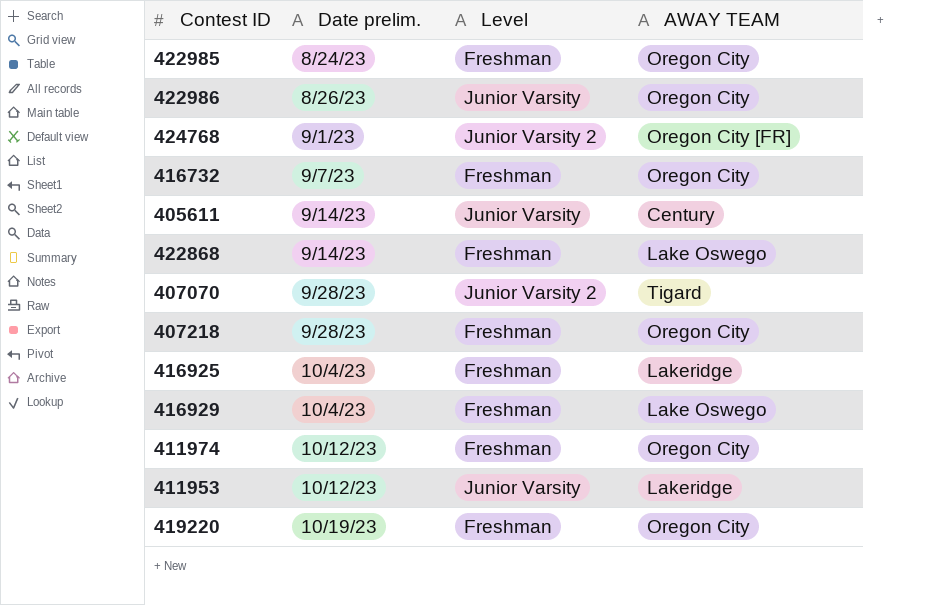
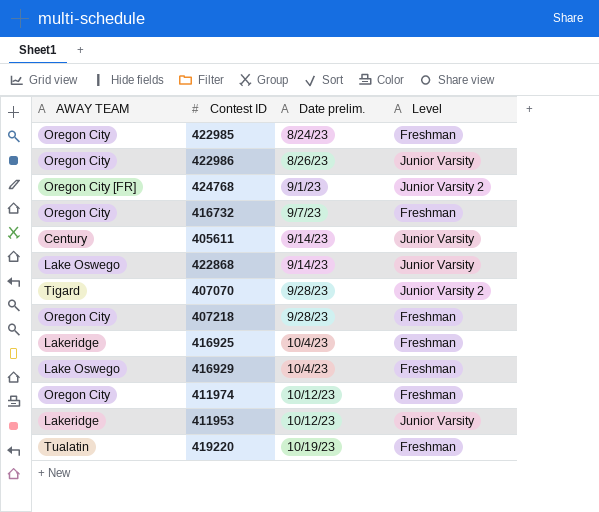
column AWAY TEAM | position: 4 -> 1
422868 | Level: Freshman -> Junior Varsity
419220 | AWAY TEAM: Oregon City -> Tualatin

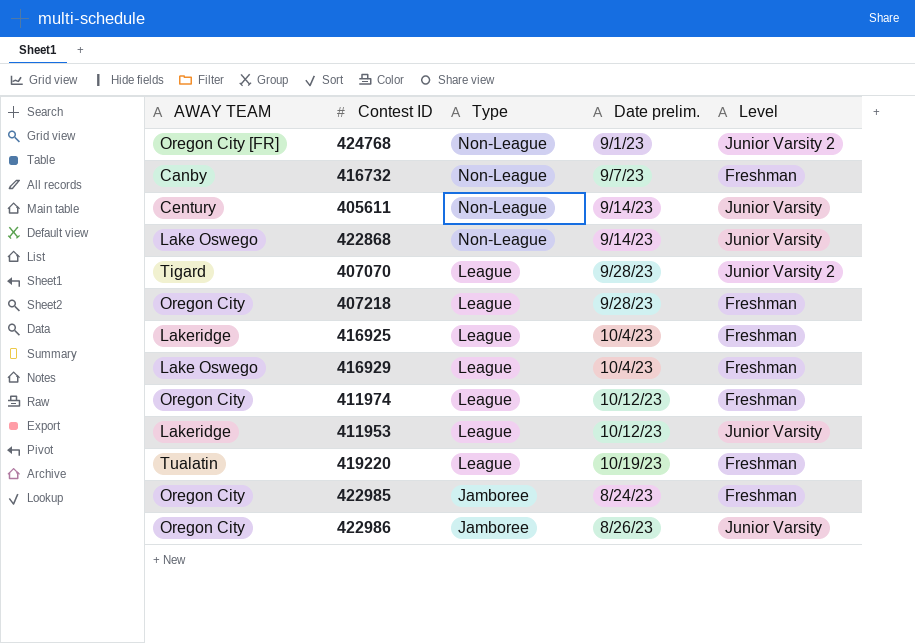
row order: Date prelim. ascending -> Type descending
column Type | position: none -> 3
416732 | AWAY TEAM: Oregon City -> Canby

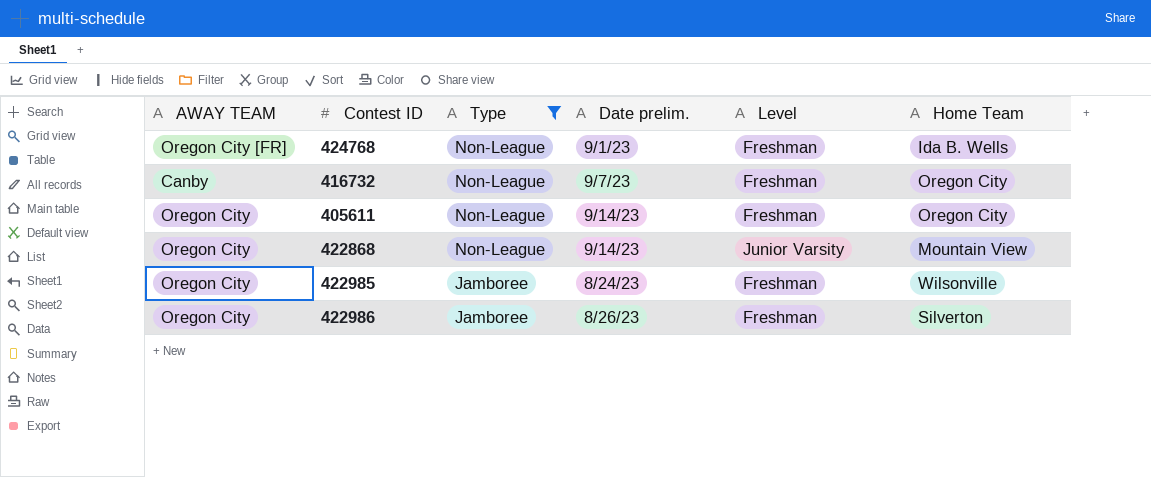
filter: none -> Type != League
column Home Team | position: none -> 6
424768 | Level: Junior Varsity 2 -> Freshman
405611 | AWAY TEAM: Century -> Oregon City
405611 | Level: Junior Varsity -> Freshman
422868 | AWAY TEAM: Lake Oswego -> Oregon City
422986 | Level: Junior Varsity -> Freshman

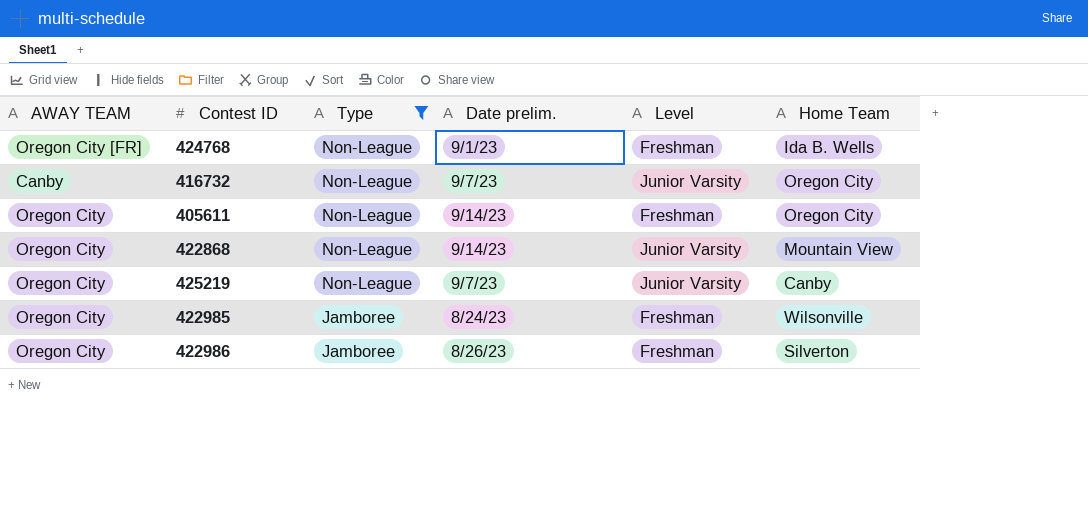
416732 | Level: Freshman -> Junior Varsity
row 425219: none -> Oregon City | Non-League | 9/7/23 | Junior Varsity | Canby

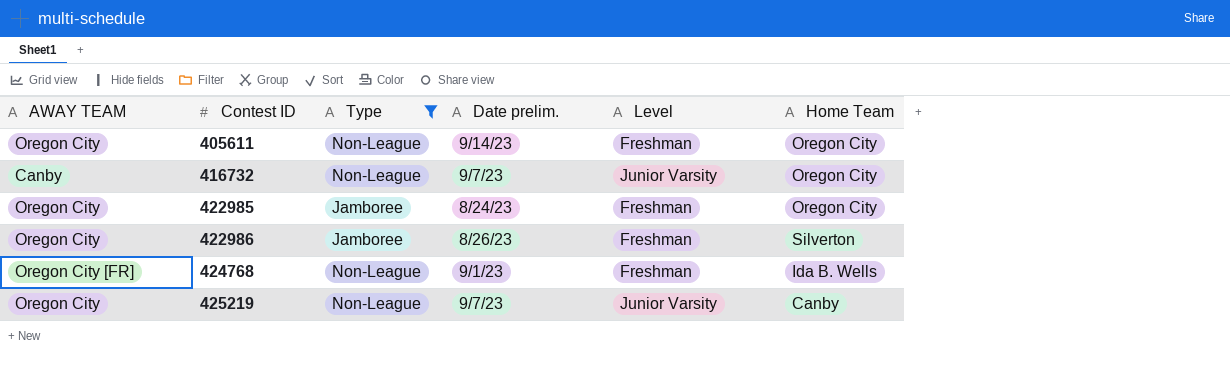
row order: Type descending -> Contest ID ascending
row 422868: Oregon City | Non-League | 9/14/23 | Junior Varsity | Mountain View -> none
422985 | Home Team: Wilsonville -> Oregon City

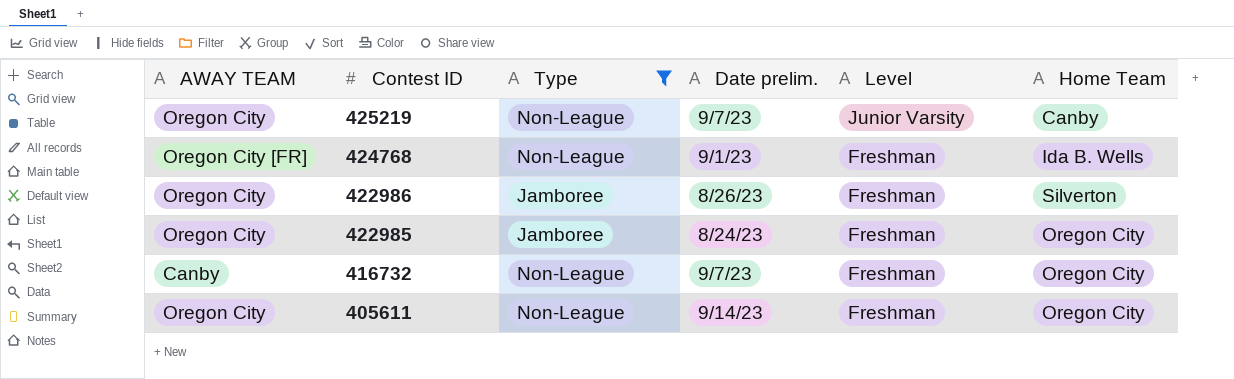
row order: Contest ID ascending -> Contest ID descending
416732 | Level: Junior Varsity -> Freshman

